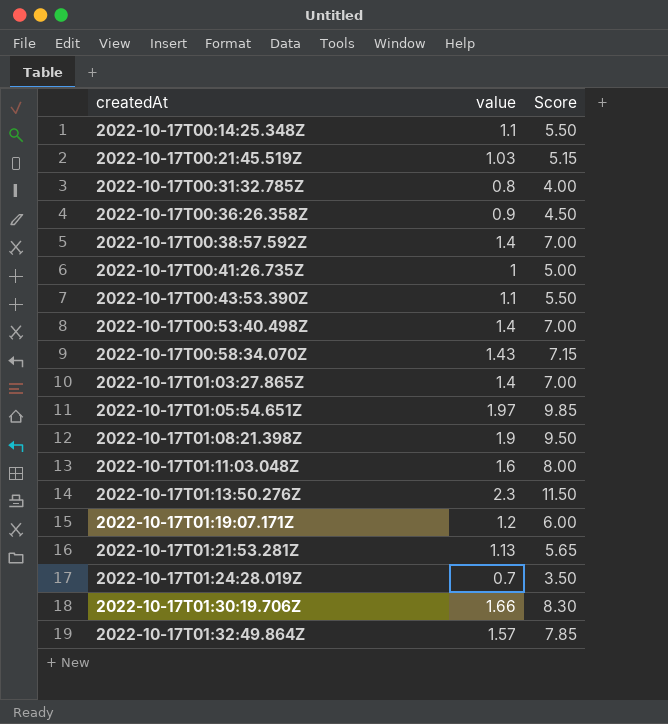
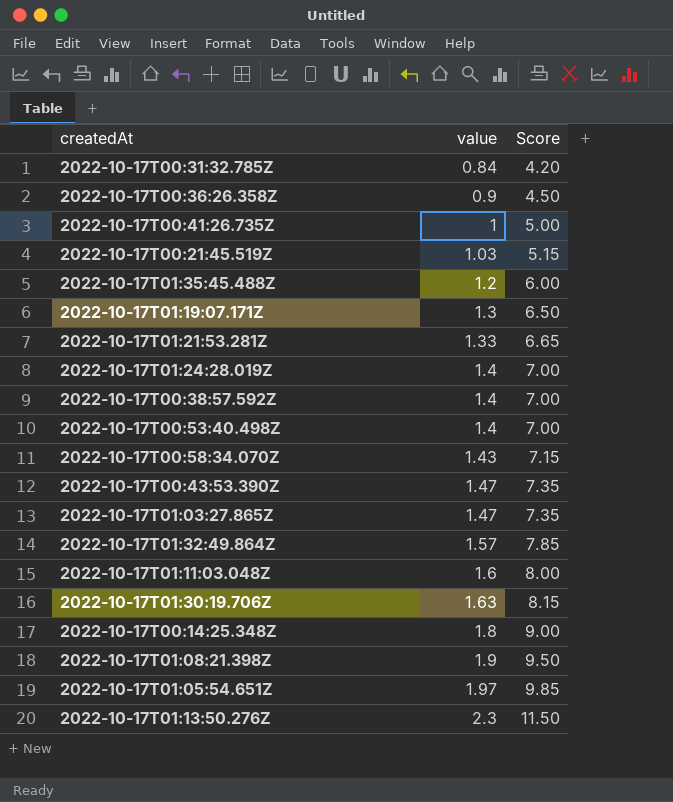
row order: createdAt ascending -> value ascending
2022-10-17T00:31:32.785Z | value: 0.8 -> 0.84
2022-10-17T00:31:32.785Z | Score: 4.00 -> 4.20
row 2022-10-17T01:35:45.488Z: none -> 1.2 | 6.00
2022-10-17T01:19:07.171Z | value: 1.2 -> 1.3
2022-10-17T01:19:07.171Z | Score: 6.00 -> 6.50
2022-10-17T01:21:53.281Z | value: 1.13 -> 1.33
2022-10-17T01:21:53.281Z | Score: 5.65 -> 6.65
2022-10-17T01:24:28.019Z | value: 0.7 -> 1.4
2022-10-17T01:24:28.019Z | Score: 3.50 -> 7.00
2022-10-17T00:43:53.390Z | value: 1.1 -> 1.47
2022-10-17T00:43:53.390Z | Score: 5.50 -> 7.35
2022-10-17T01:03:27.865Z | value: 1.4 -> 1.47
2022-10-17T01:03:27.865Z | Score: 7.00 -> 7.35
2022-10-17T01:30:19.706Z | value: 1.66 -> 1.63
2022-10-17T01:30:19.706Z | Score: 8.30 -> 8.15
2022-10-17T00:14:25.348Z | value: 1.1 -> 1.8
2022-10-17T00:14:25.348Z | Score: 5.50 -> 9.00

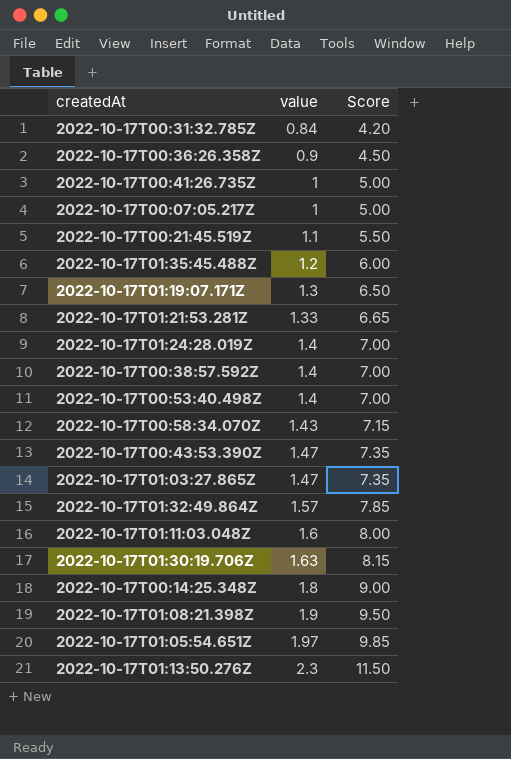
row 2022-10-17T00:07:05.217Z: none -> 1 | 5.00
2022-10-17T00:21:45.519Z | value: 1.03 -> 1.1
2022-10-17T00:21:45.519Z | Score: 5.15 -> 5.50

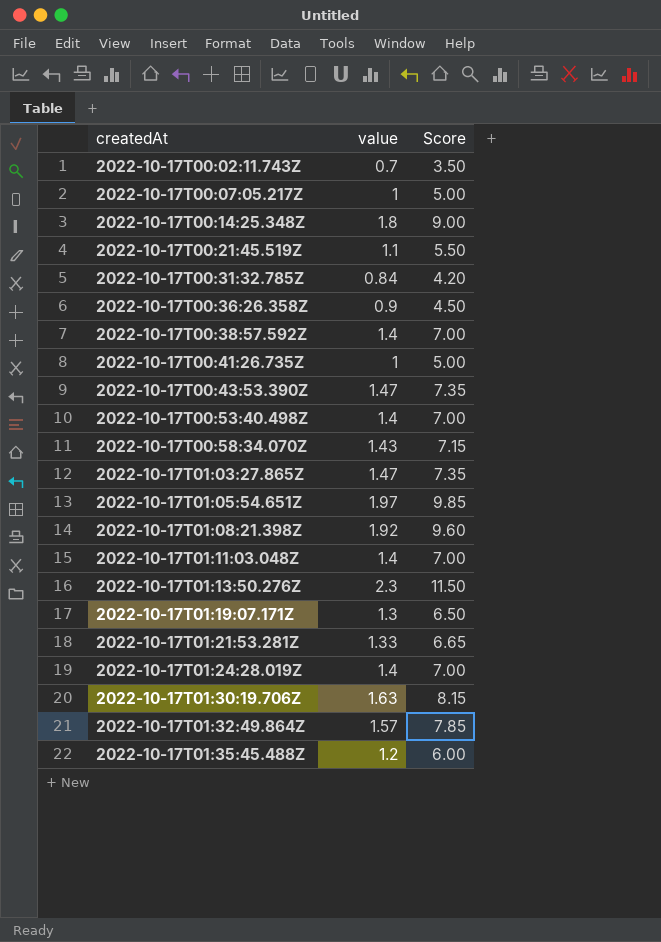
row order: value ascending -> createdAt ascending
row 2022-10-17T00:02:11.743Z: none -> 0.7 | 3.50
2022-10-17T01:08:21.398Z | value: 1.9 -> 1.92
2022-10-17T01:08:21.398Z | Score: 9.50 -> 9.60
2022-10-17T01:11:03.048Z | value: 1.6 -> 1.4
2022-10-17T01:11:03.048Z | Score: 8.00 -> 7.00

